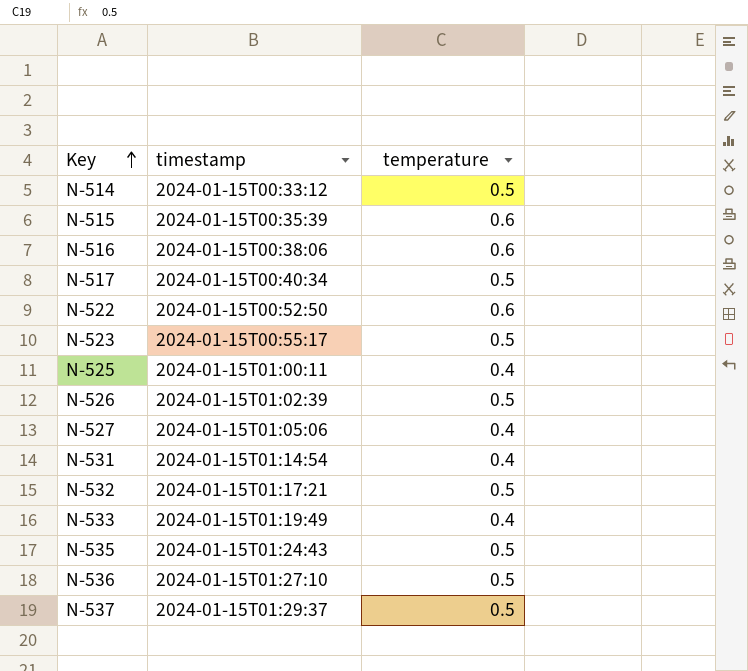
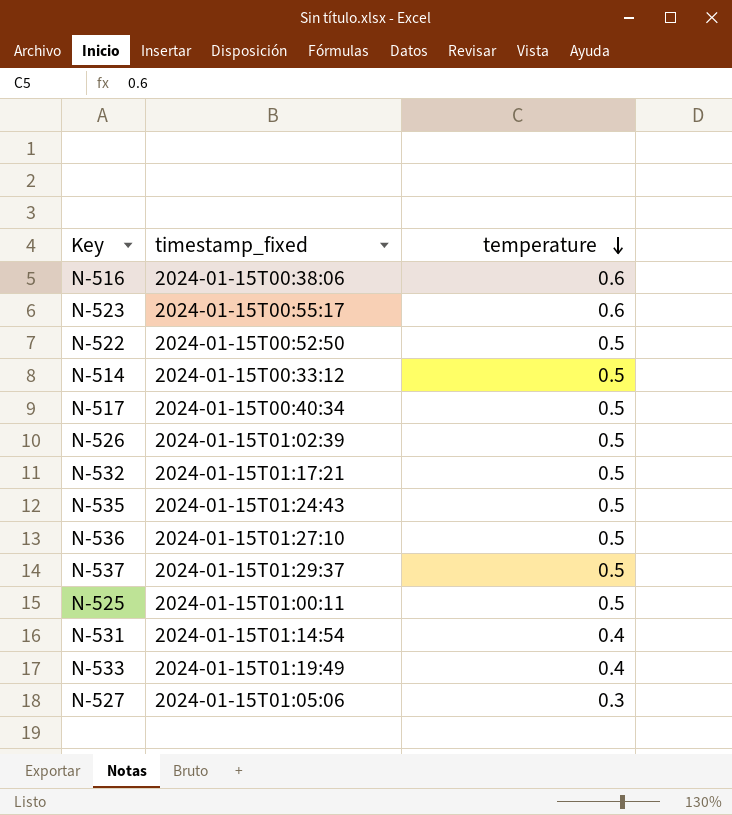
row order: Key ascending -> temperature descending
column name: timestamp -> timestamp_fixed
row N-515: 2024-01-15T00:35:39 | 0.6 -> none
N-523 | temperature: 0.5 -> 0.6
N-522 | temperature: 0.6 -> 0.5
N-525 | temperature: 0.4 -> 0.5
N-527 | temperature: 0.4 -> 0.3

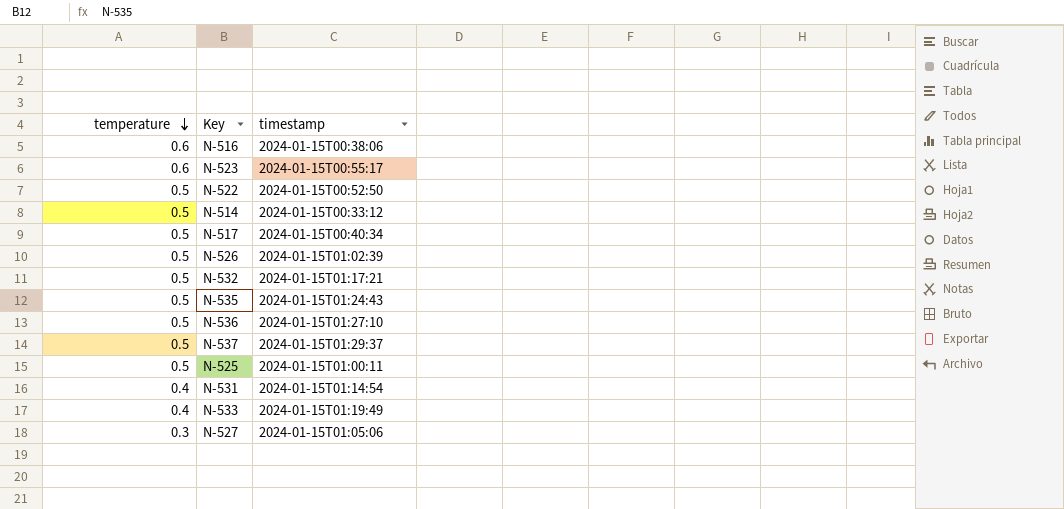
column temperature | position: 3 -> 1
column name: timestamp_fixed -> timestamp

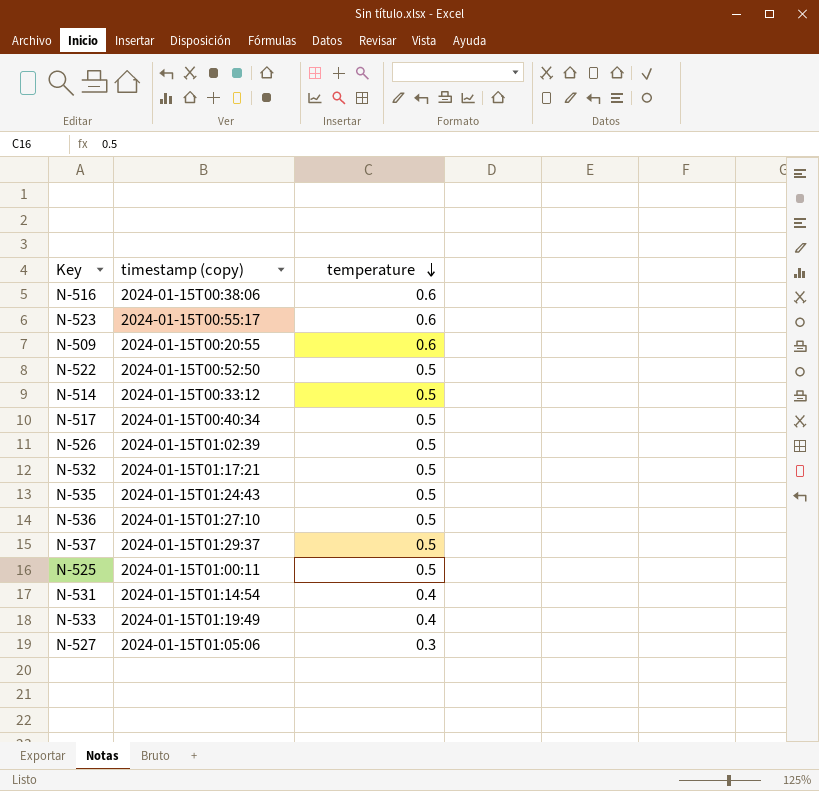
column name: timestamp -> timestamp (copy)
column temperature | position: 1 -> 3
row N-509: none -> 2024-01-15T00:20:55 | 0.6

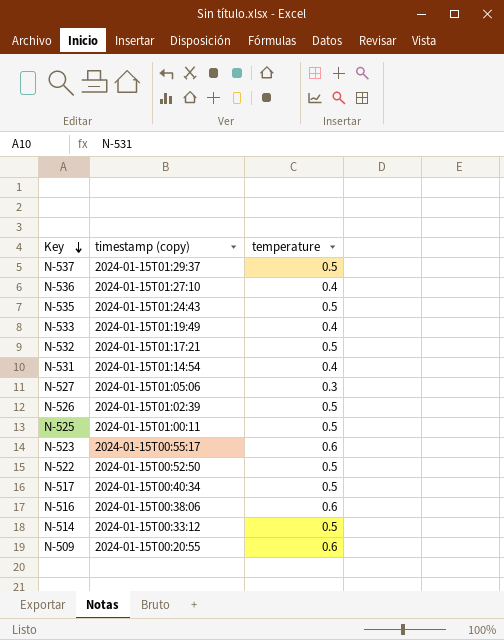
row order: temperature descending -> Key descending
N-536 | temperature: 0.5 -> 0.4

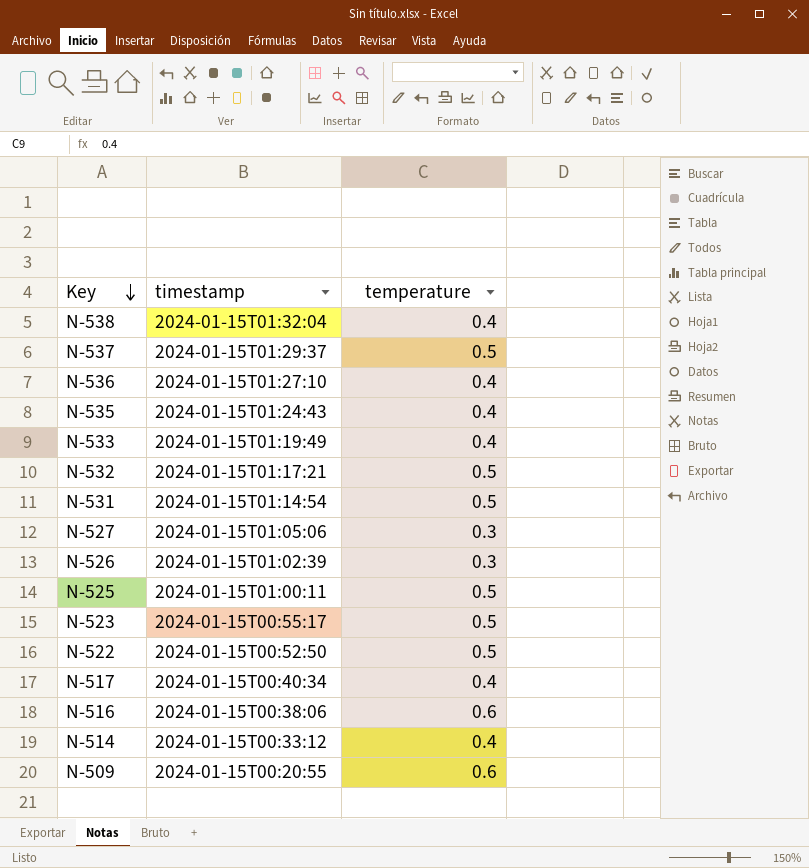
column name: timestamp (copy) -> timestamp
row N-538: none -> 2024-01-15T01:32:04 | 0.4
N-535 | temperature: 0.5 -> 0.4
N-531 | temperature: 0.4 -> 0.5
N-526 | temperature: 0.5 -> 0.3
N-523 | temperature: 0.6 -> 0.5
N-517 | temperature: 0.5 -> 0.4
N-514 | temperature: 0.5 -> 0.4

